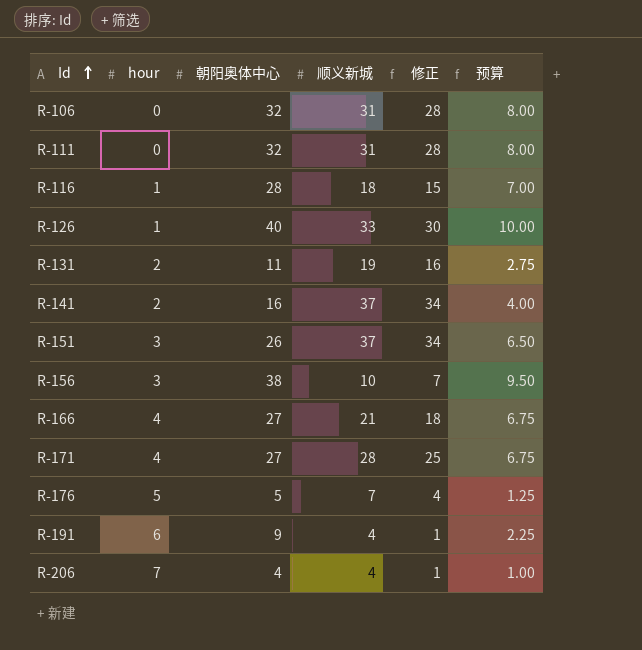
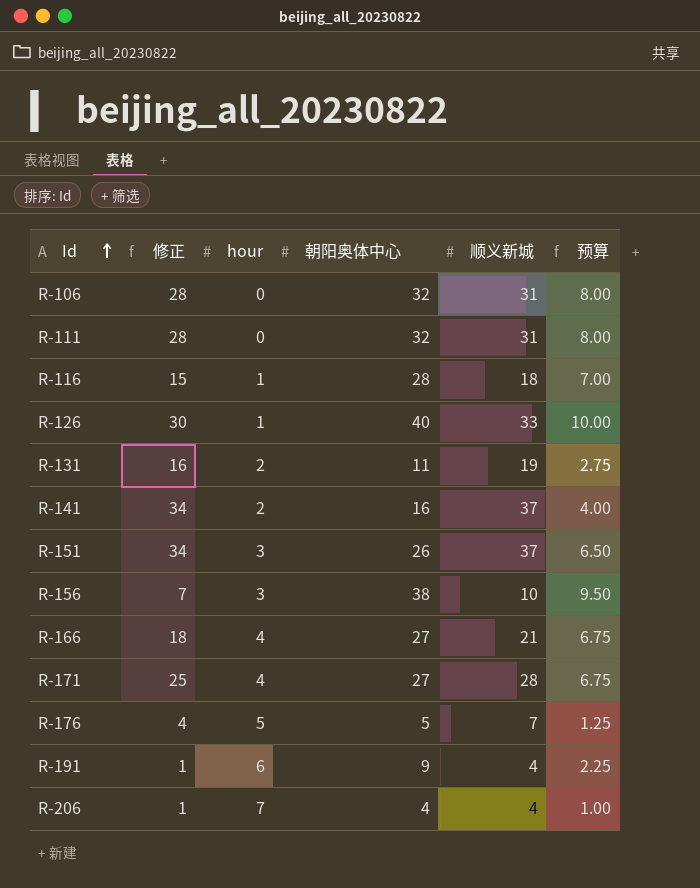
column 修正 | position: 5 -> 2

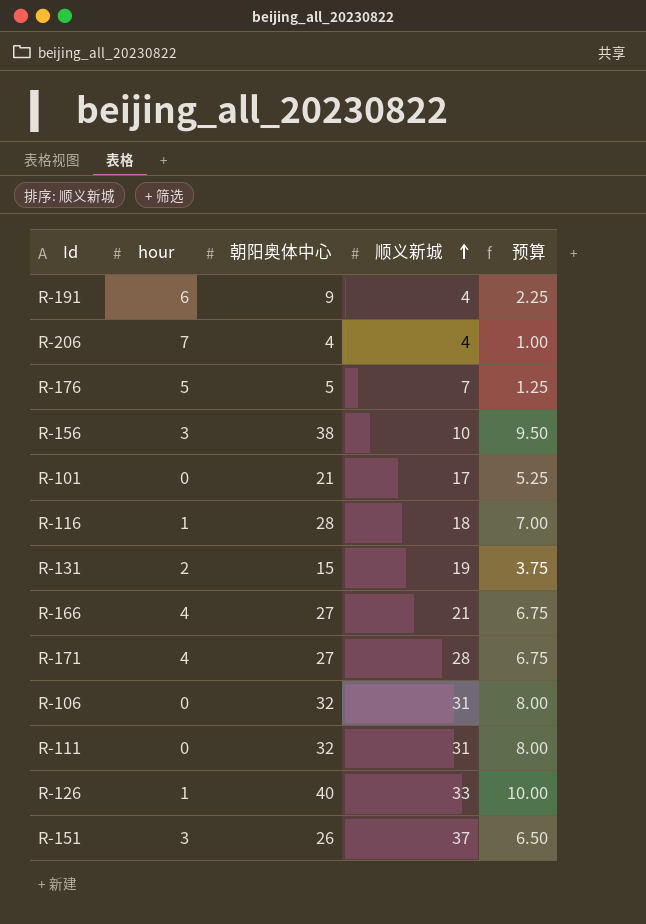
row order: Id ascending -> 顺义新城 ascending
column 修正 | formula: [顺义新城] - 3 -> none
row R-141: 34 | 2 | 16 | 37 | 4.00 -> none
row R-101: none -> 0 | 21 | 17 | 5.25
R-131 | 朝阳奥体中心: 11 -> 15
R-131 | 预算: 2.75 -> 3.75

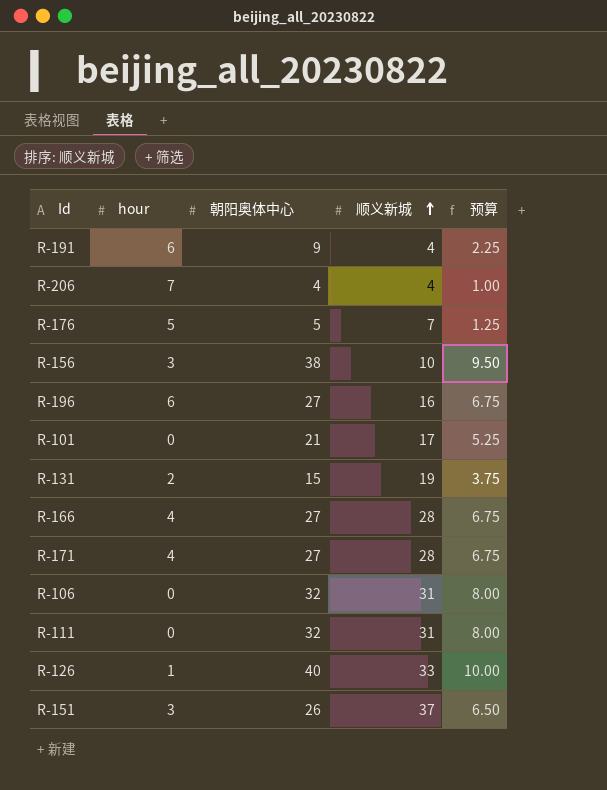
row R-116: 1 | 28 | 18 | 7.00 -> none
row R-196: none -> 6 | 27 | 16 | 6.75
R-166 | 顺义新城: 21 -> 28

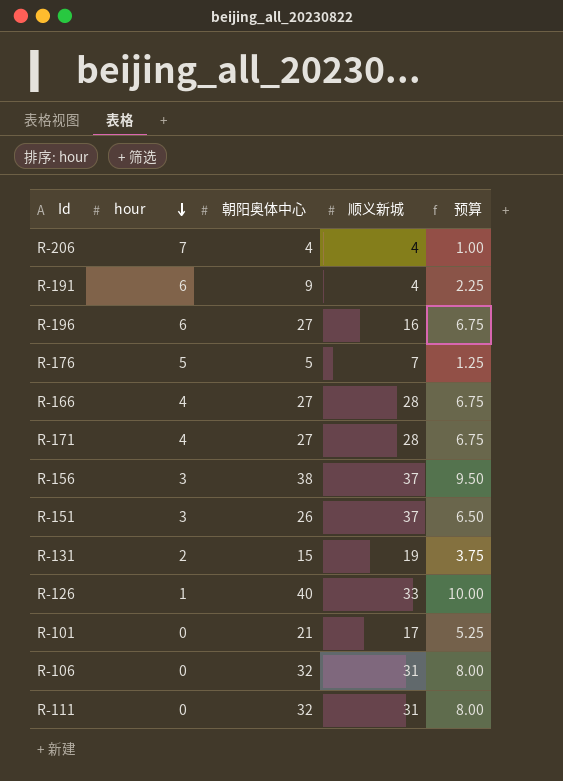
row order: 顺义新城 ascending -> hour descending
R-156 | 顺义新城: 10 -> 37

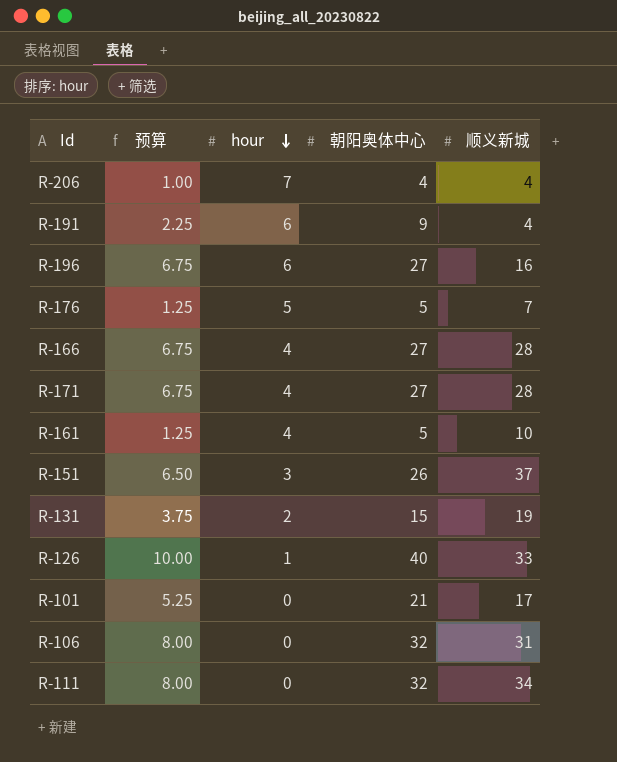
column 预算 | position: 5 -> 2
row R-156: 3 | 38 | 37 | 9.50 -> none
row R-161: none -> 1.25 | 4 | 5 | 10
R-111 | 顺义新城: 31 -> 34

